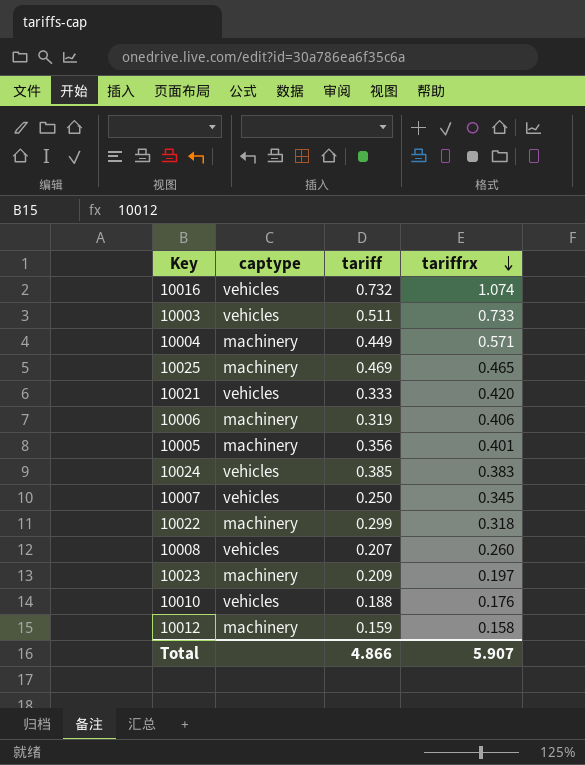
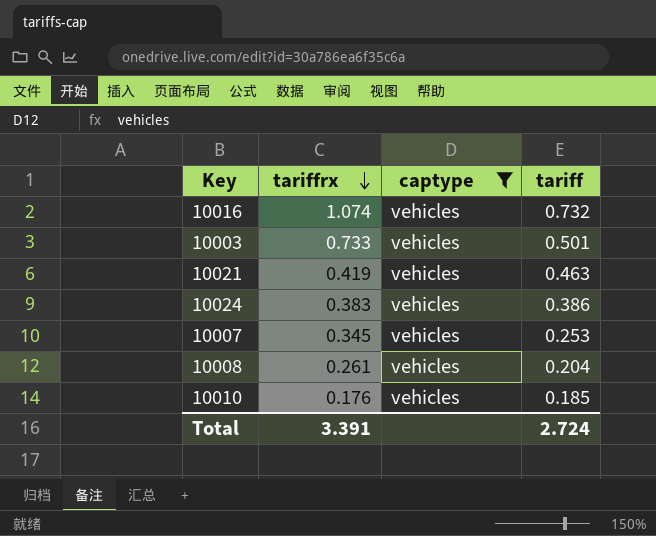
filter: none -> captype = vehicles
column tariffrx | position: 4 -> 2
10003 | tariff: 0.511 -> 0.501
10021 | tariffrx: 0.420 -> 0.419
10021 | tariff: 0.333 -> 0.463
10024 | tariff: 0.385 -> 0.386
10007 | tariff: 0.250 -> 0.253
10008 | tariffrx: 0.260 -> 0.261
10008 | tariff: 0.207 -> 0.204
10010 | tariff: 0.188 -> 0.185
Total | tariffrx: 5.907 -> 3.391
Total | tariff: 4.866 -> 2.724

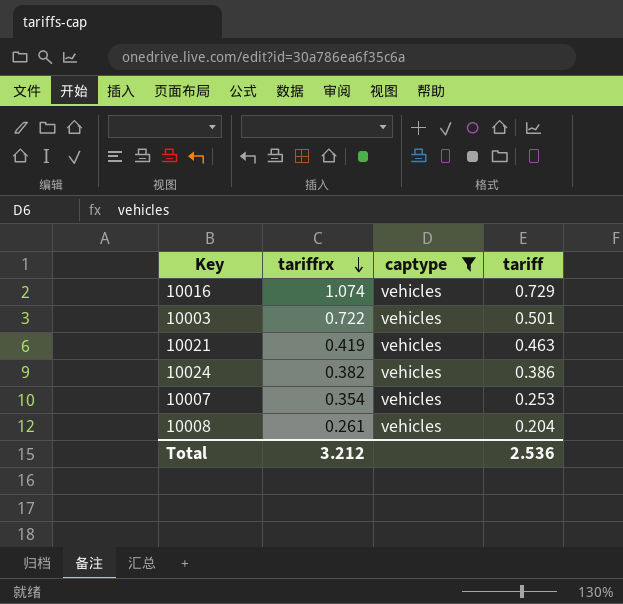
row 10010: 0.176 | vehicles | 0.185 -> none
10016 | tariff: 0.732 -> 0.729
10003 | tariffrx: 0.733 -> 0.722
10024 | tariffrx: 0.383 -> 0.382
10007 | tariffrx: 0.345 -> 0.354
Total | tariffrx: 3.391 -> 3.212
Total | tariff: 2.724 -> 2.536

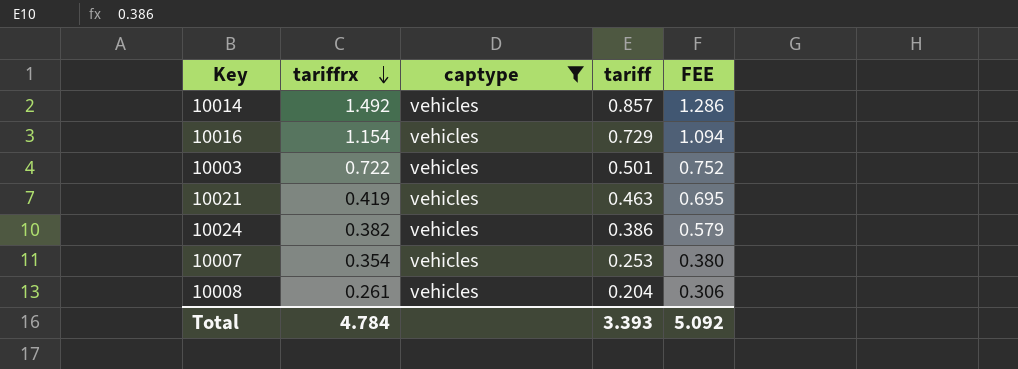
column FEE | formula: none -> [tariff] * 1.5
row 10014: none -> 1.492 | vehicles | 0.857 | 1.286
10016 | tariffrx: 1.074 -> 1.154
Total | tariffrx: 3.212 -> 4.784
Total | tariff: 2.536 -> 3.393

